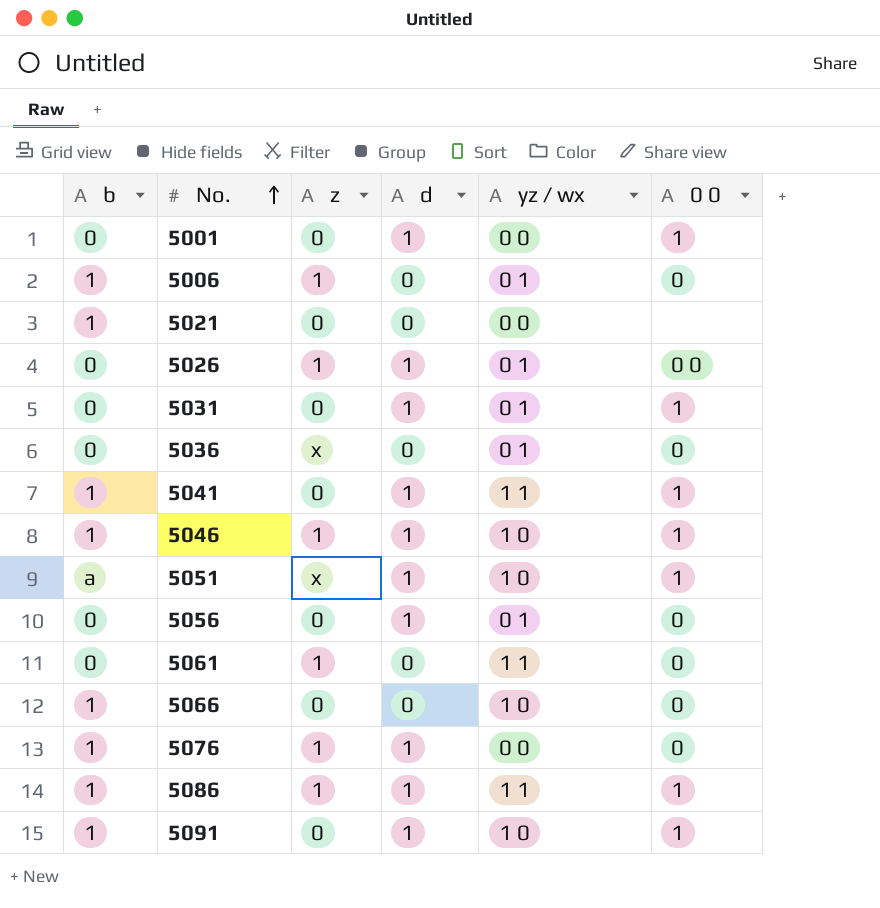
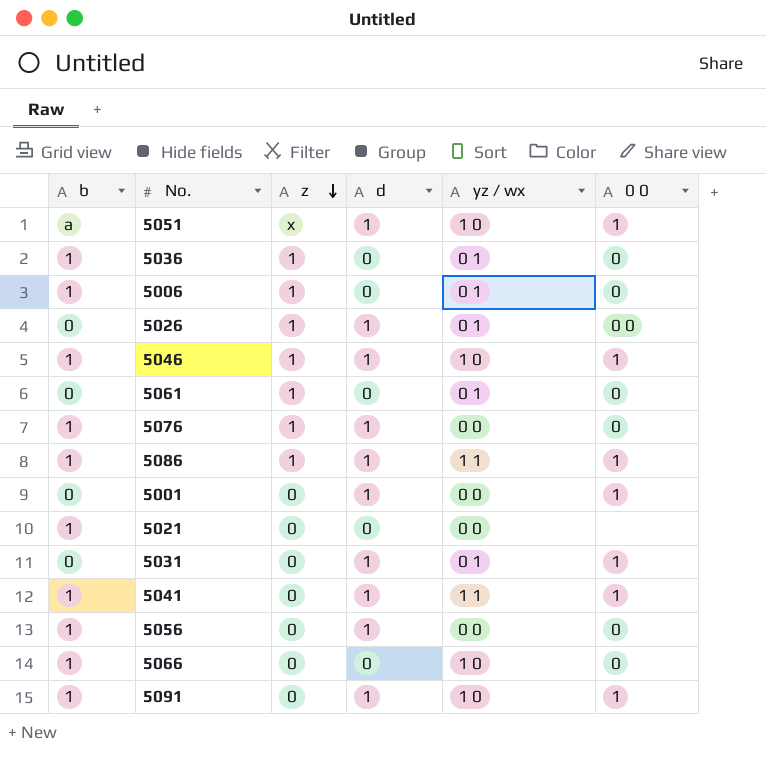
row order: No. ascending -> z descending
5036 | b: 0 -> 1
5036 | z: x -> 1
5061 | yz / wx: 1 1 -> 0 1
5056 | b: 0 -> 1
5056 | yz / wx: 0 1 -> 0 0

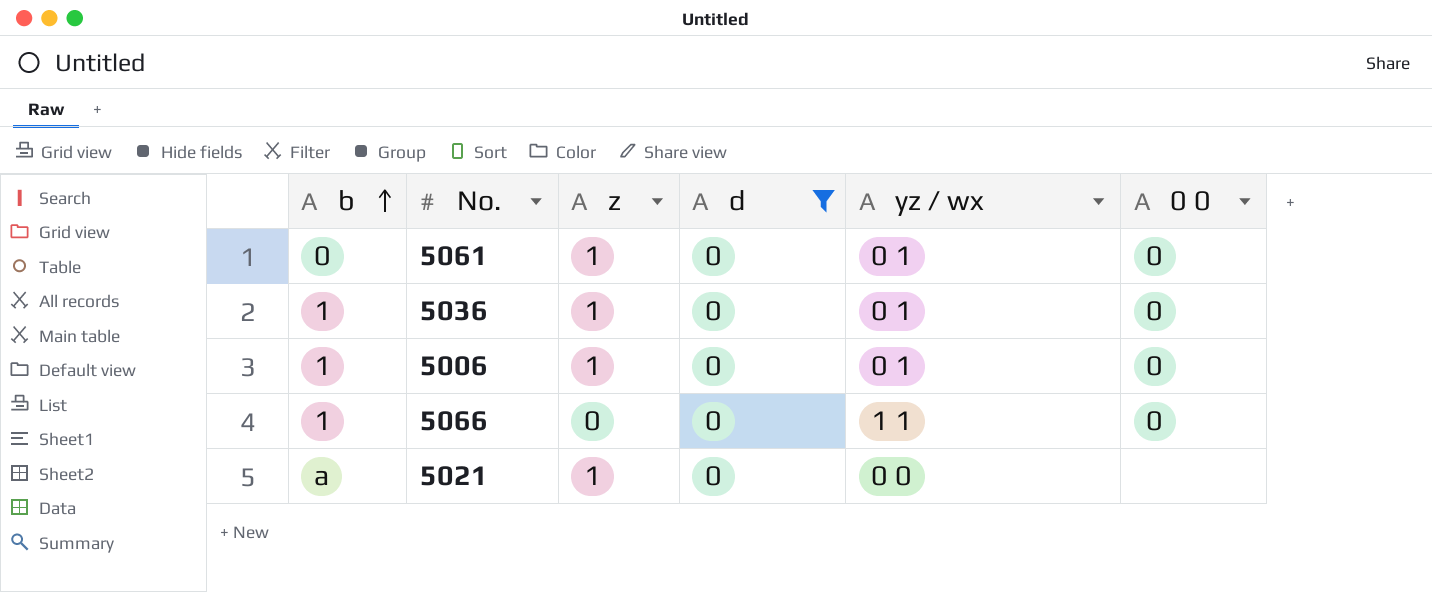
filter: none -> d = 0
row order: z descending -> b ascending
5066 | yz / wx: 1 0 -> 1 1
5021 | b: 1 -> a
5021 | z: 0 -> 1

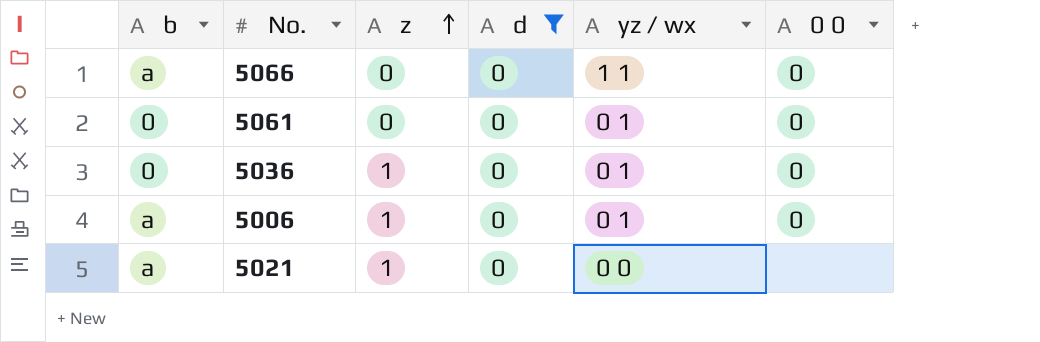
row order: b ascending -> z ascending
5066 | b: 1 -> a
5061 | z: 1 -> 0
5036 | b: 1 -> 0
5006 | b: 1 -> a

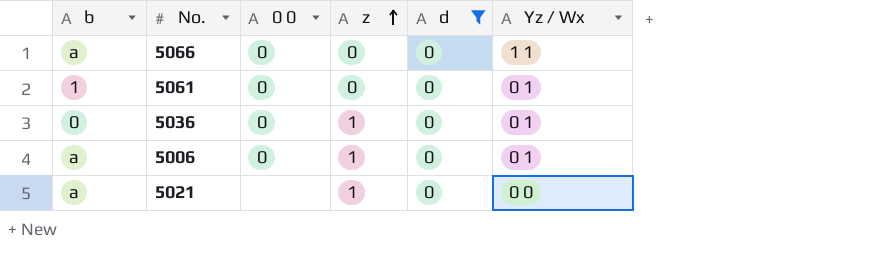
column 0 0 | position: 6 -> 3
column name: yz / wx -> Yz / Wx
5061 | b: 0 -> 1

